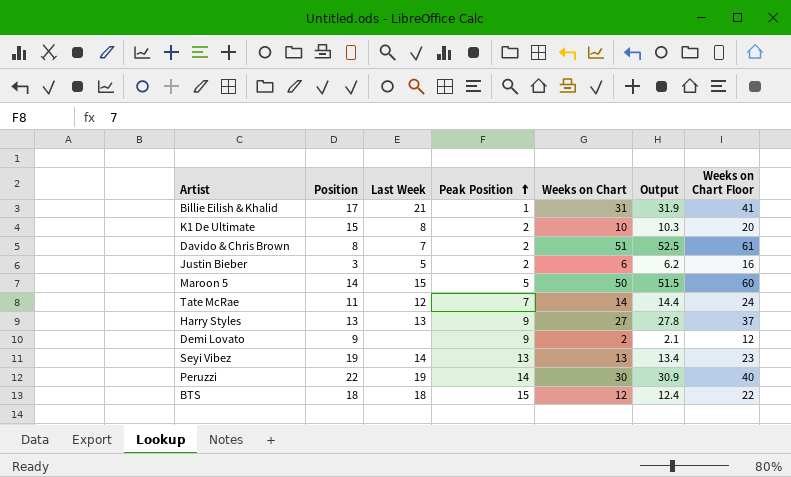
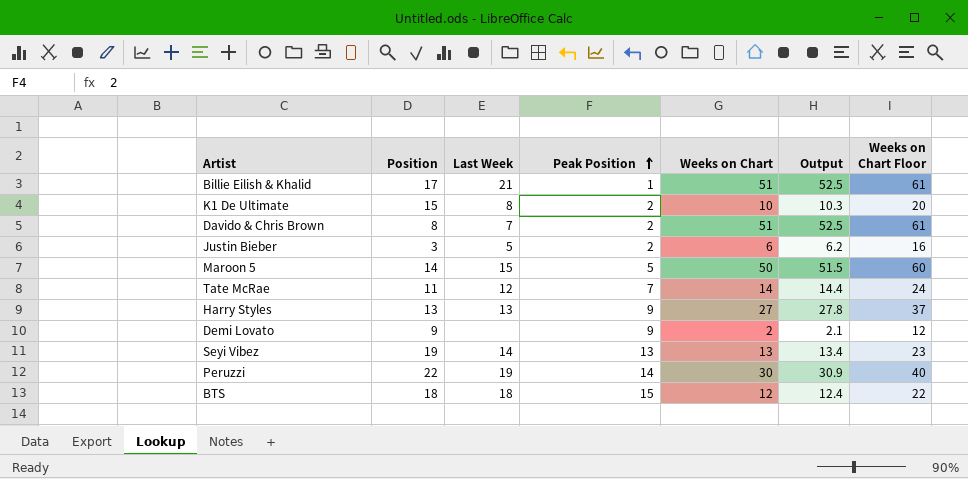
Billie Eilish & Khalid | Weeks on Chart: 31 -> 51
Billie Eilish & Khalid | Output: 31.9 -> 52.5
Billie Eilish & Khalid | Weeks on Chart Floor: 41 -> 61

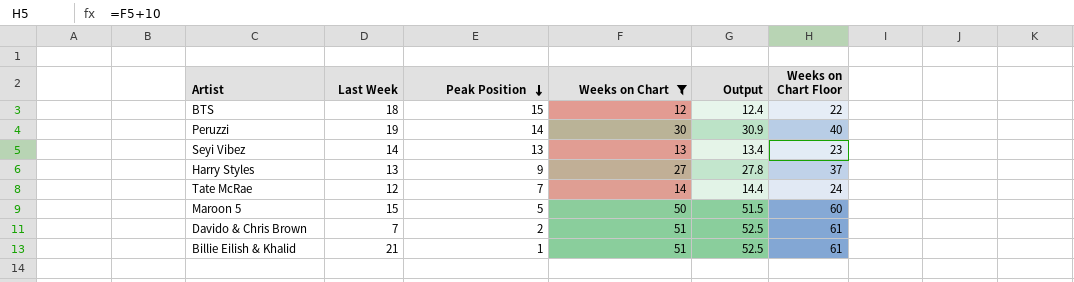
filter: none -> Weeks on Chart >= 12
row order: Peak Position ascending -> Peak Position descending
column Position | position: 2 -> none

